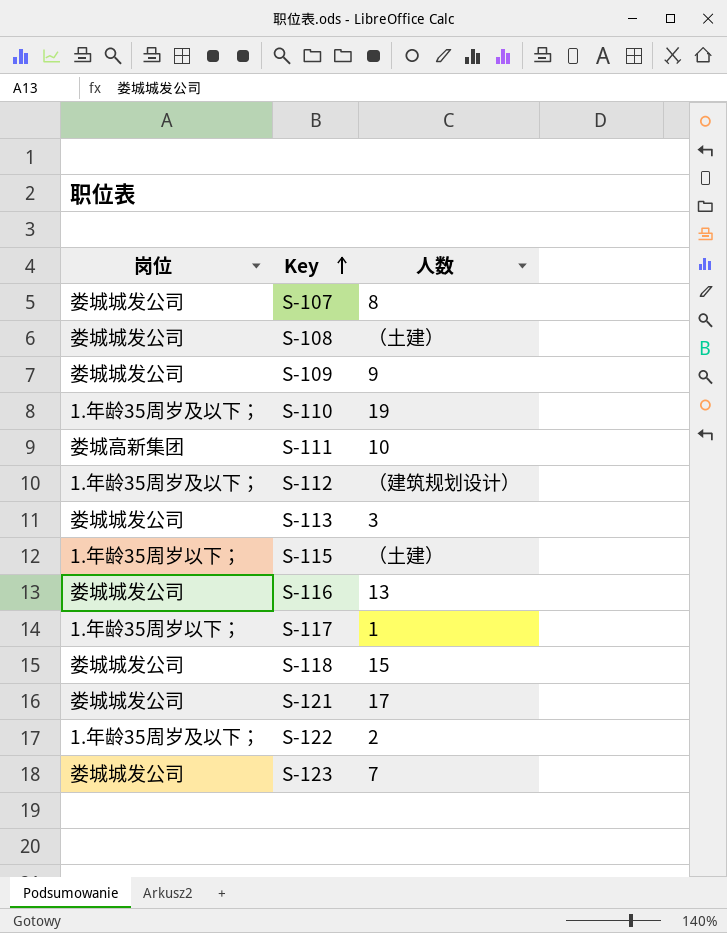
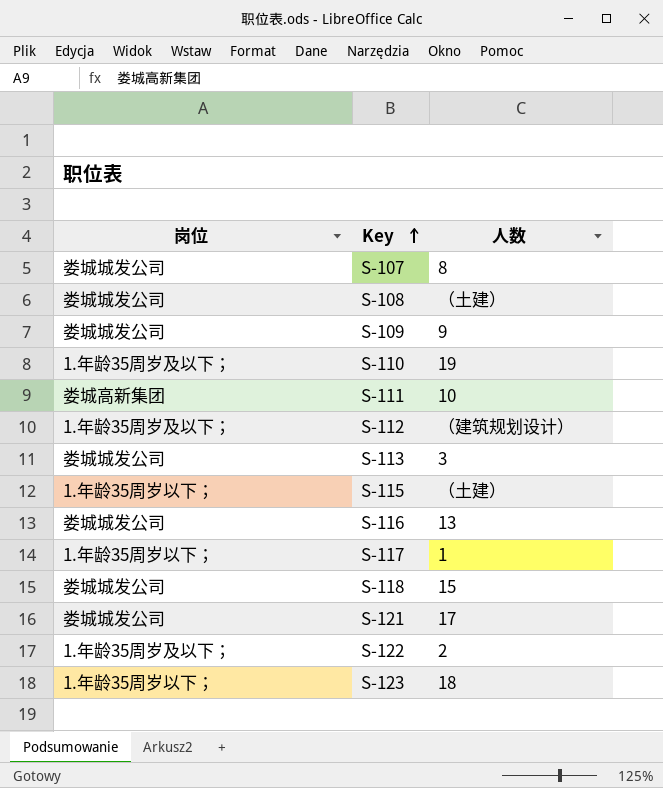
S-123 | 岗位: 娄城城发公司 -> 1.年龄35周岁以下；
S-123 | 人数: 7 -> 18

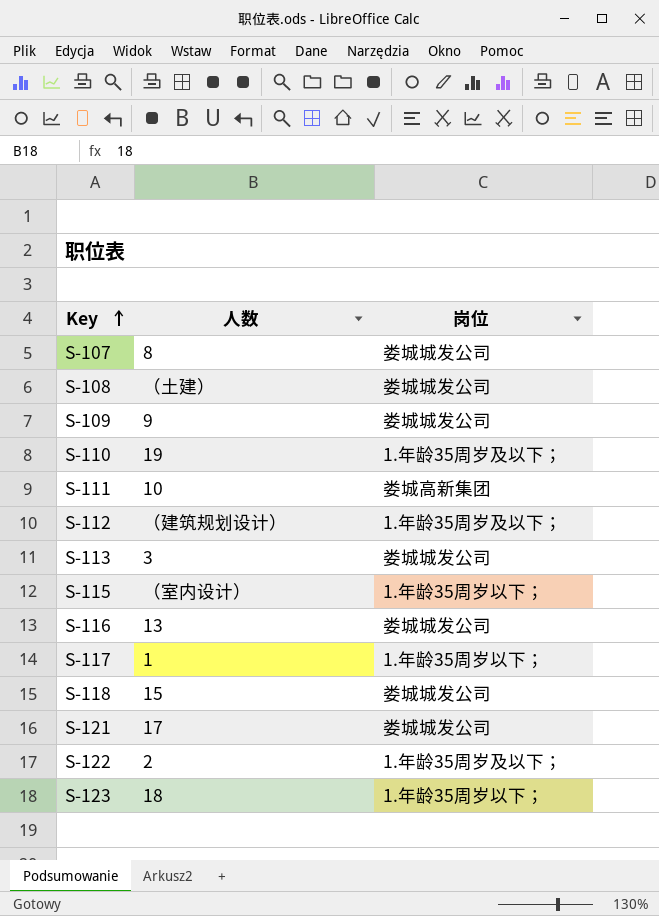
column 岗位 | position: 1 -> 3
S-115 | 人数: （土建） -> （室内设计）

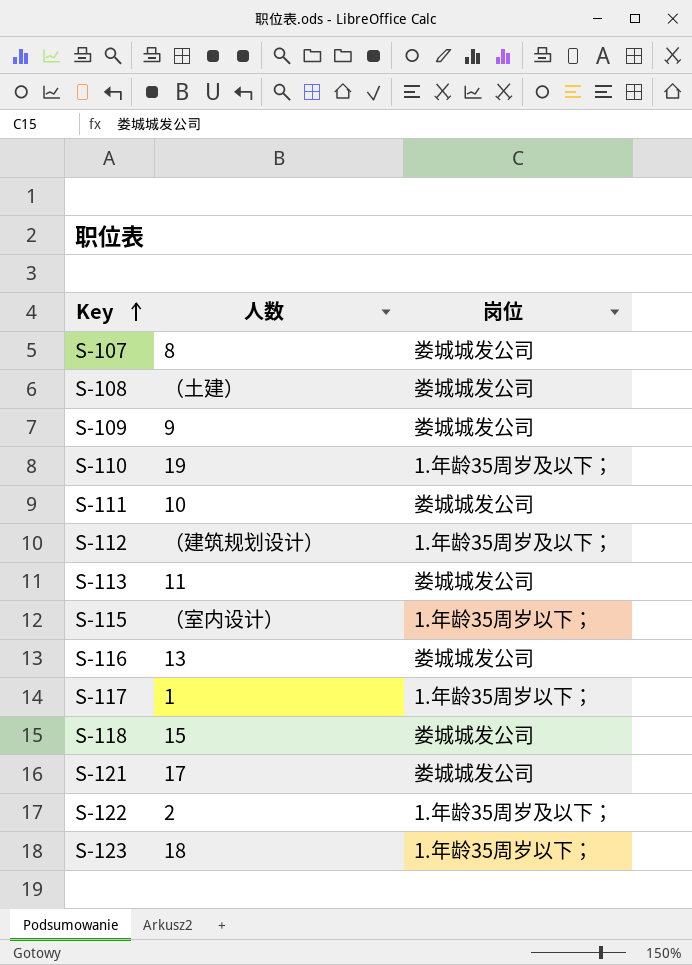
S-111 | 岗位: 娄城高新集团 -> 娄城城发公司
S-113 | 人数: 3 -> 11

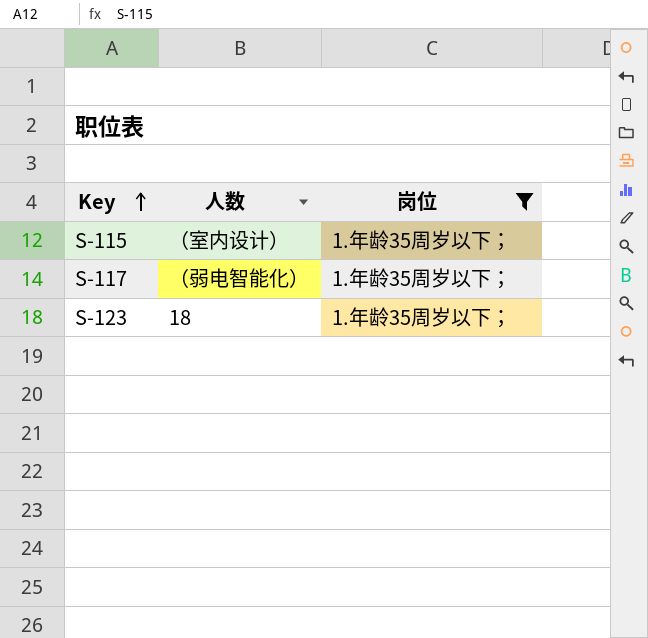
filter: none -> 岗位 = 1.年龄35周岁以下；
S-117 | 人数: 1 -> （弱电智能化）

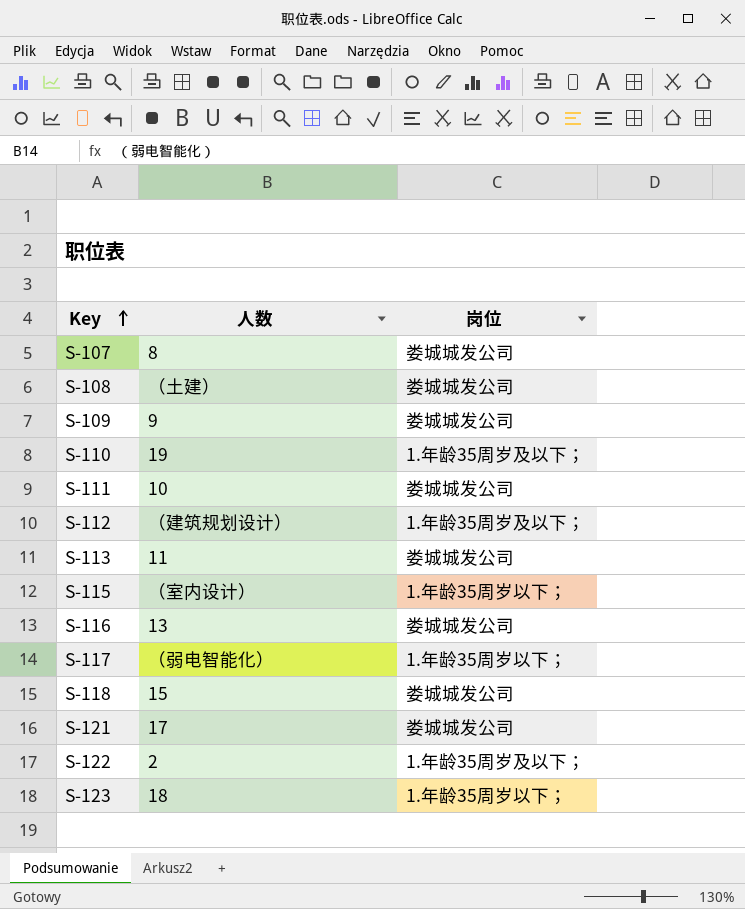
filter: 岗位 = 1.年龄35周岁以下； -> none

